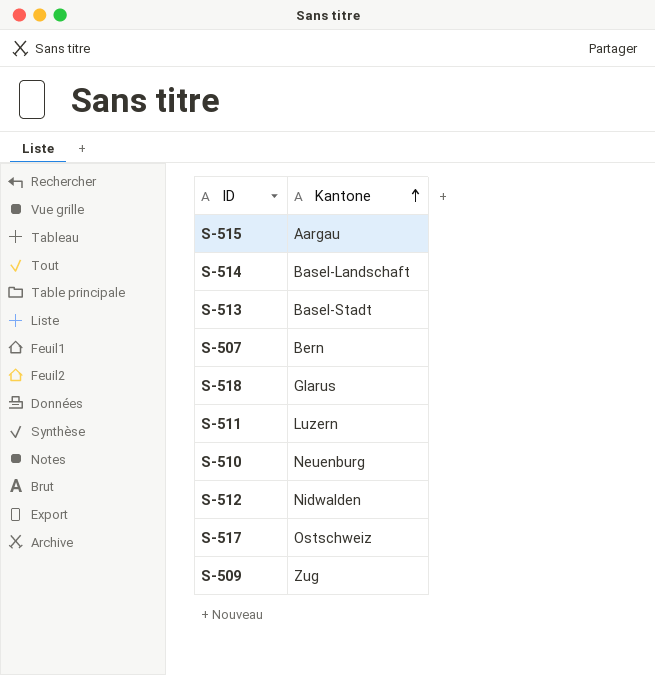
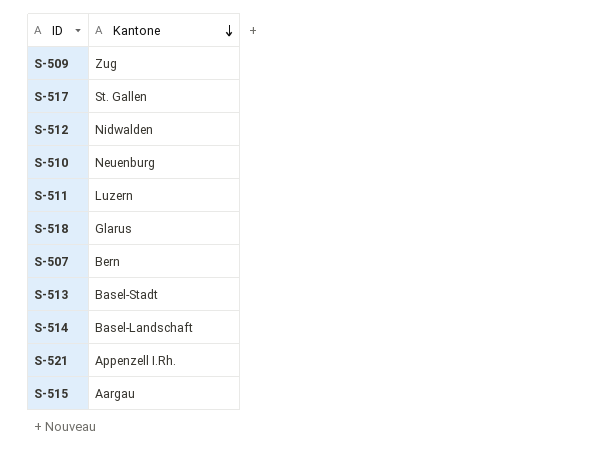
row order: Kantone ascending -> Kantone descending
S-517 | Kantone: Ostschweiz -> St. Gallen
row S-521: none -> Appenzell I.Rh.

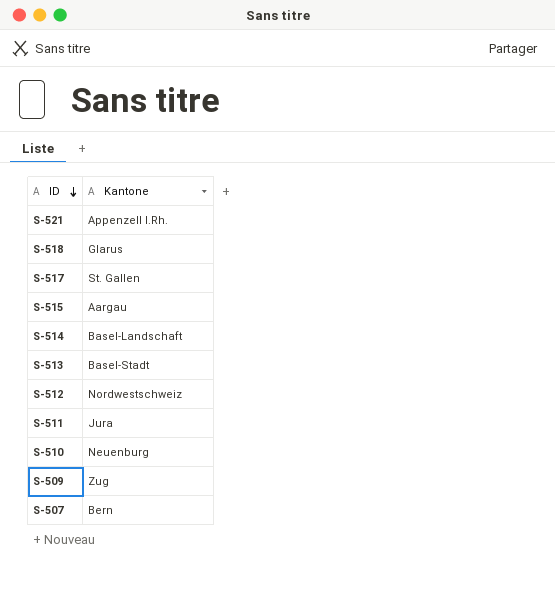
row order: Kantone descending -> ID descending
S-512 | Kantone: Nidwalden -> Nordwestschweiz
S-511 | Kantone: Luzern -> Jura

